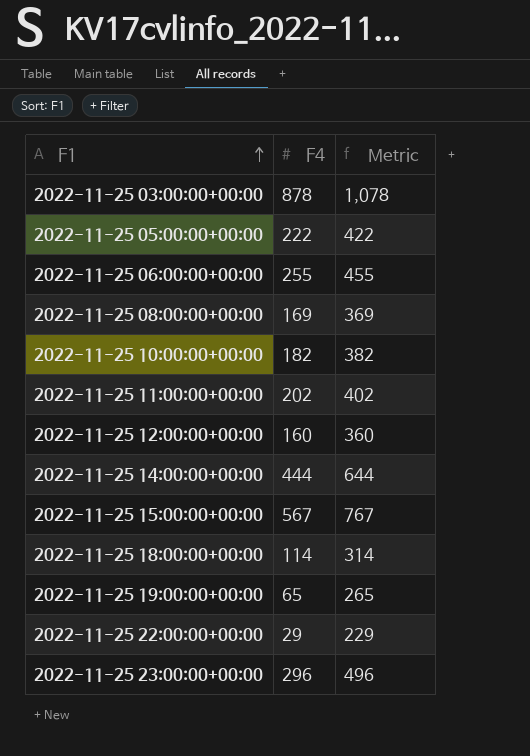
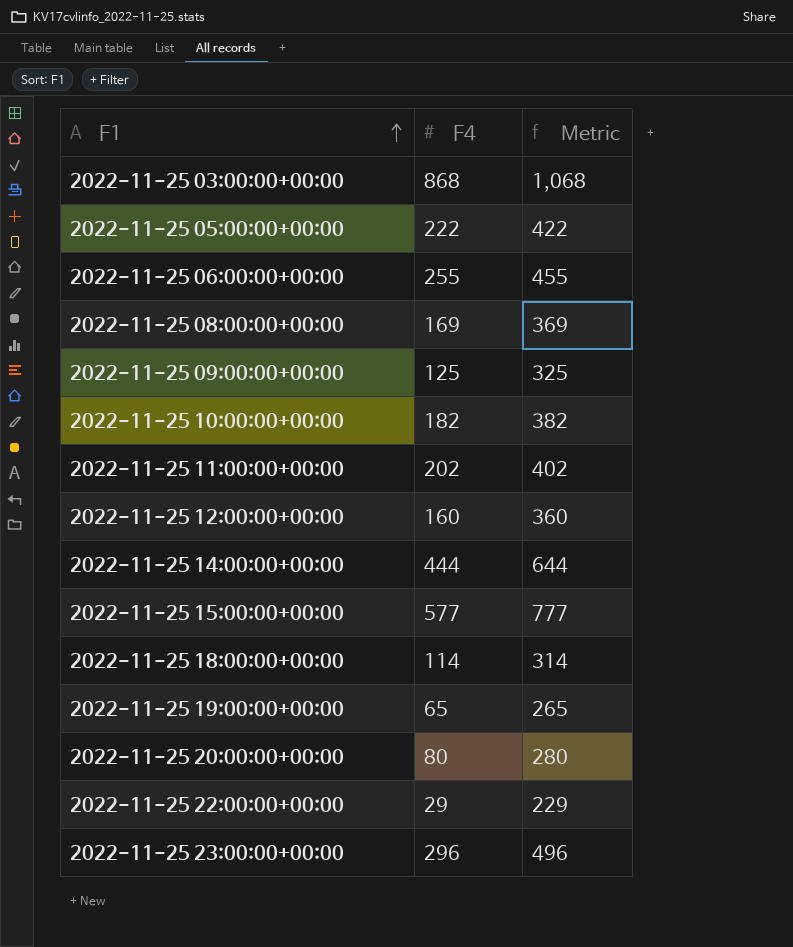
2022-11-25 03:00:00+00:00 | F4: 878 -> 868
2022-11-25 03:00:00+00:00 | Metric: 1,078 -> 1,068
row 2022-11-25 09:00:00+00:00: none -> 125 | 325
2022-11-25 15:00:00+00:00 | F4: 567 -> 577
2022-11-25 15:00:00+00:00 | Metric: 767 -> 777
row 2022-11-25 20:00:00+00:00: none -> 80 | 280

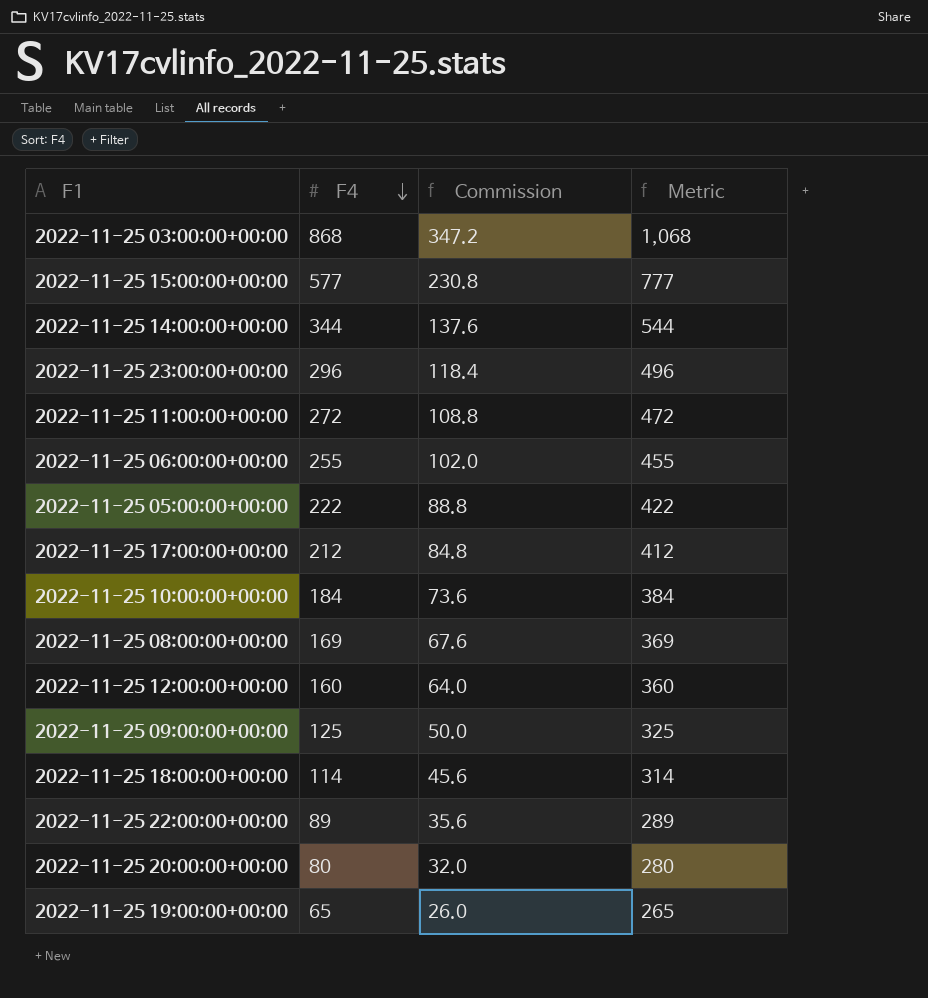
row order: F1 ascending -> F4 descending
column Commission | formula: none -> [F4] * 0.4
2022-11-25 14:00:00+00:00 | F4: 444 -> 344
2022-11-25 14:00:00+00:00 | Metric: 644 -> 544
2022-11-25 11:00:00+00:00 | F4: 202 -> 272
2022-11-25 11:00:00+00:00 | Metric: 402 -> 472
row 2022-11-25 17:00:00+00:00: none -> 212 | 84.8 | 412
2022-11-25 10:00:00+00:00 | F4: 182 -> 184
2022-11-25 10:00:00+00:00 | Metric: 382 -> 384
2022-11-25 22:00:00+00:00 | F4: 29 -> 89
2022-11-25 22:00:00+00:00 | Metric: 229 -> 289

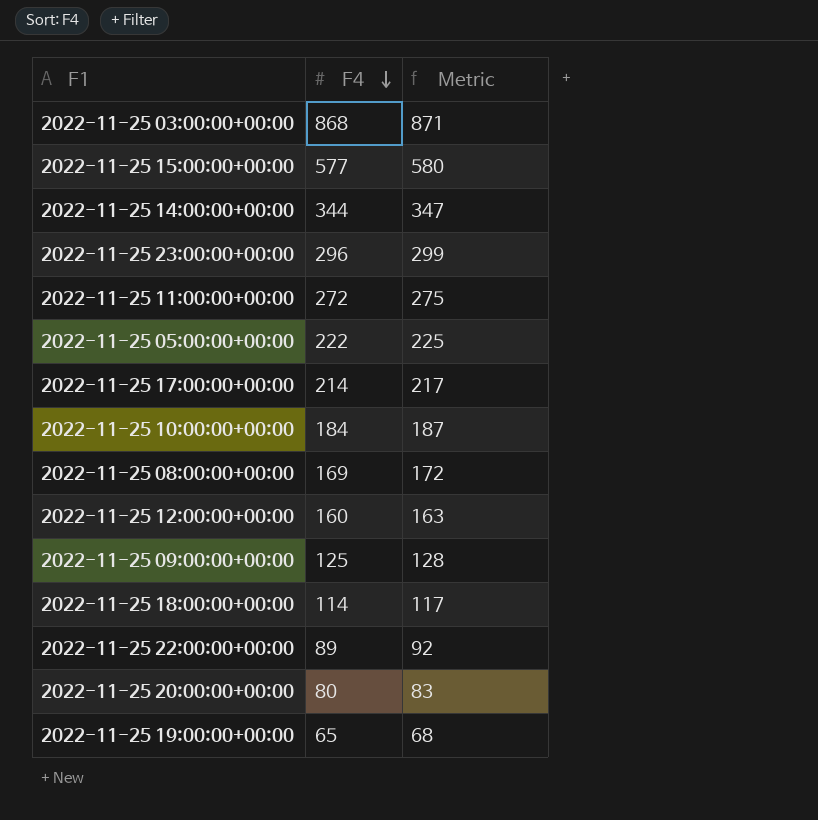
column Commission | formula: [F4] * 0.4 -> none
column Metric | formula: [F4] + 200 -> [F4] + 3
row 2022-11-25 06:00:00+00:00: 255 | 102.0 | 455 -> none
2022-11-25 17:00:00+00:00 | F4: 212 -> 214

